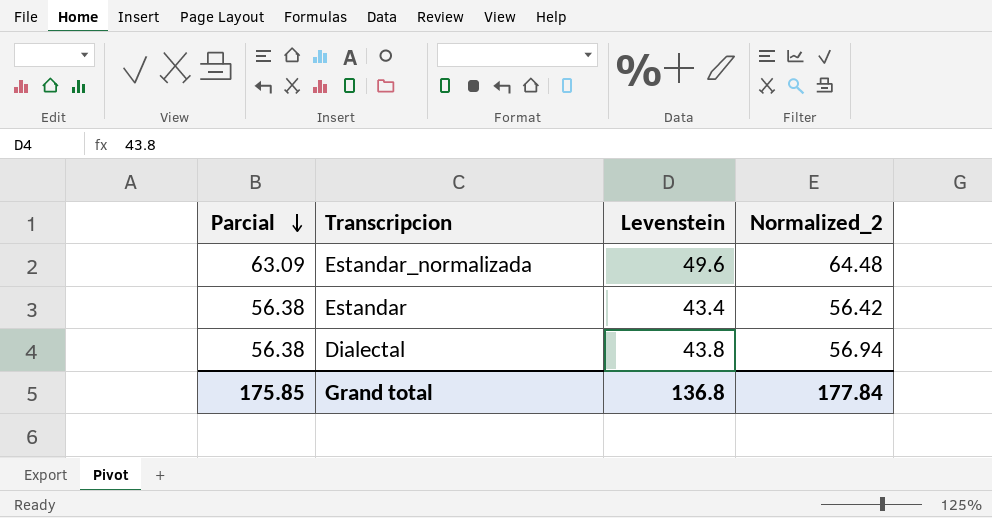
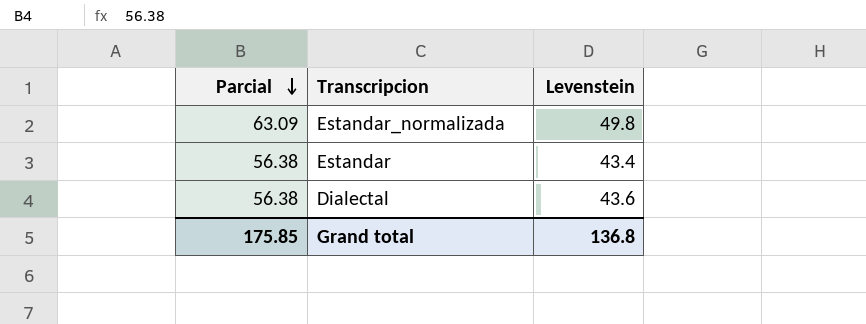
column Normalized_2 | formula: [Levenstein] * 1.3 -> none
Estandar_normalizada | Levenstein: 49.6 -> 49.8
Dialectal | Levenstein: 43.8 -> 43.6

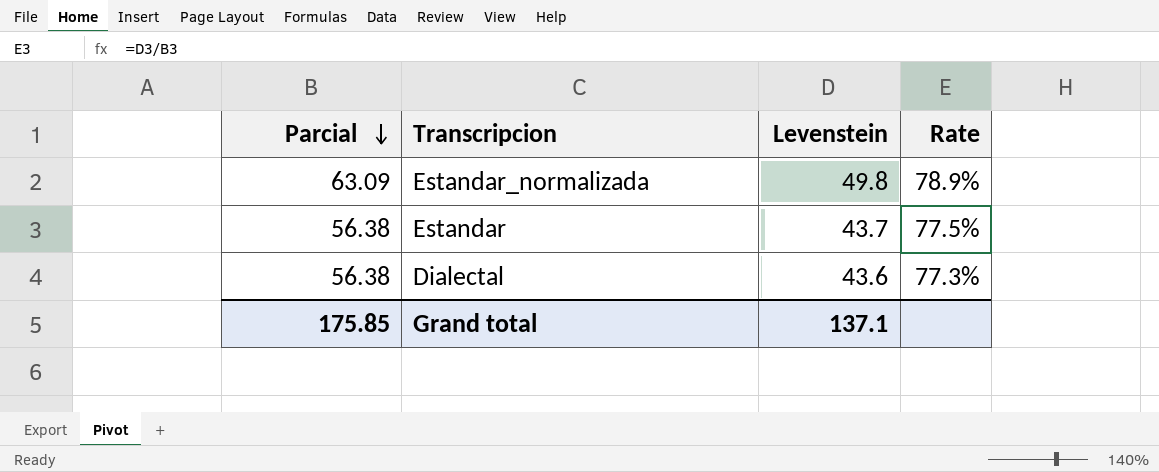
column Rate | formula: none -> [Levenstein] / [Parcial]
Estandar | Levenstein: 43.4 -> 43.7
Grand total | Levenstein: 136.8 -> 137.1

